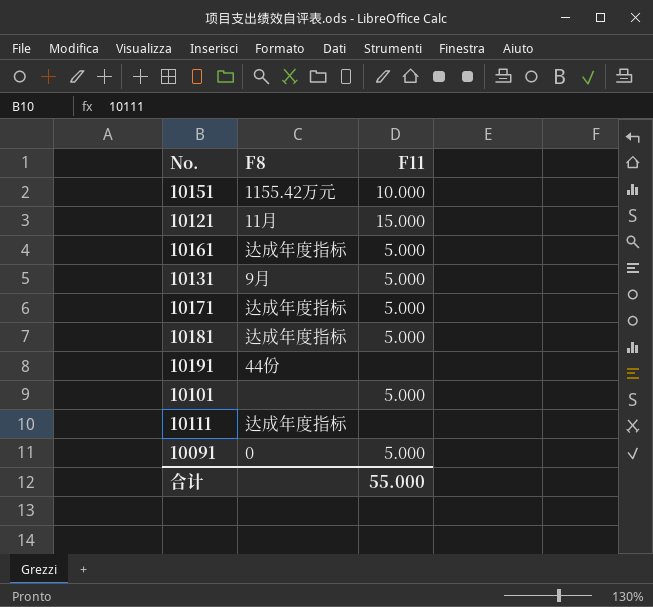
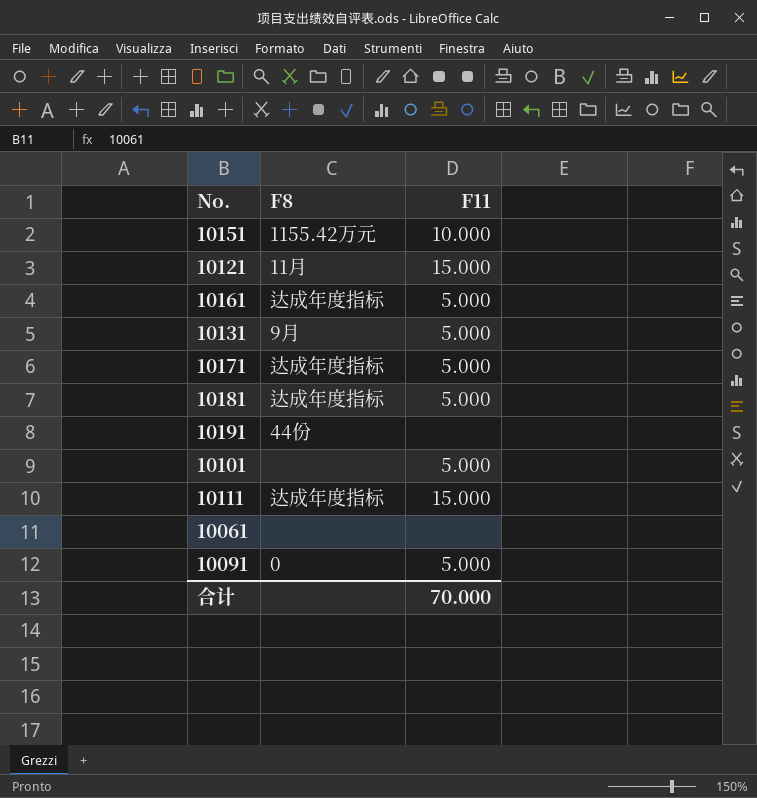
10111 | F11: none -> 15.000
row 10061: none -> none | none
合计 | F11: 55.000 -> 70.000

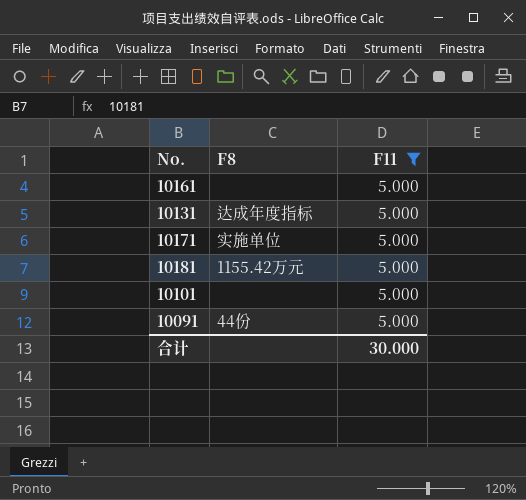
filter: none -> F11 = 5.000
10161 | F8: 达成年度指标 -> none
10131 | F8: 9月 -> 达成年度指标
10171 | F8: 达成年度指标 -> 实施单位
10181 | F8: 达成年度指标 -> 1155.42万元
10091 | F8: 0 -> 44份
合计 | F11: 70.000 -> 30.000

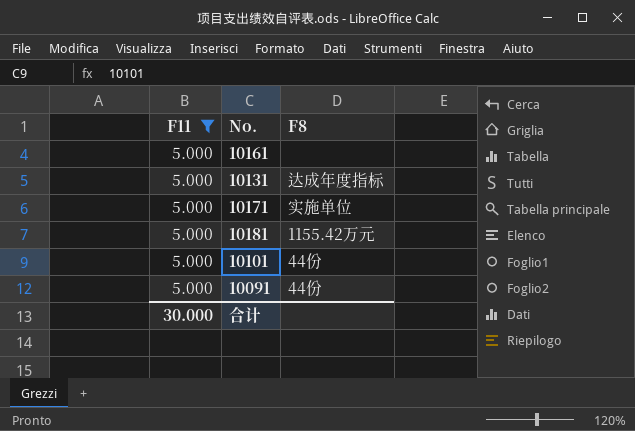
column F11 | position: 3 -> 1
10101 | F8: none -> 44份

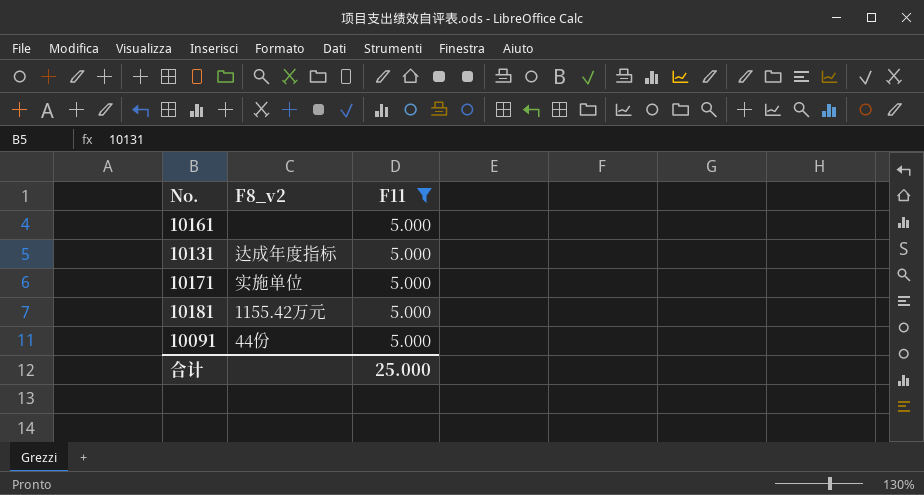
column name: F8 -> F8_v2
column F11 | position: 1 -> 3
row 10101: 5.000 | 44份 -> none
合计 | F11: 30.000 -> 25.000

